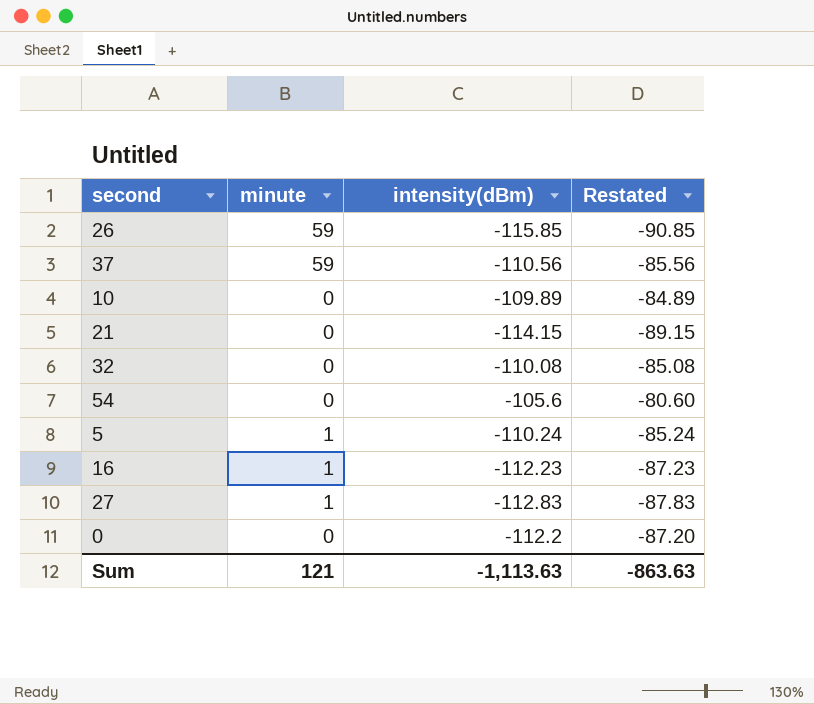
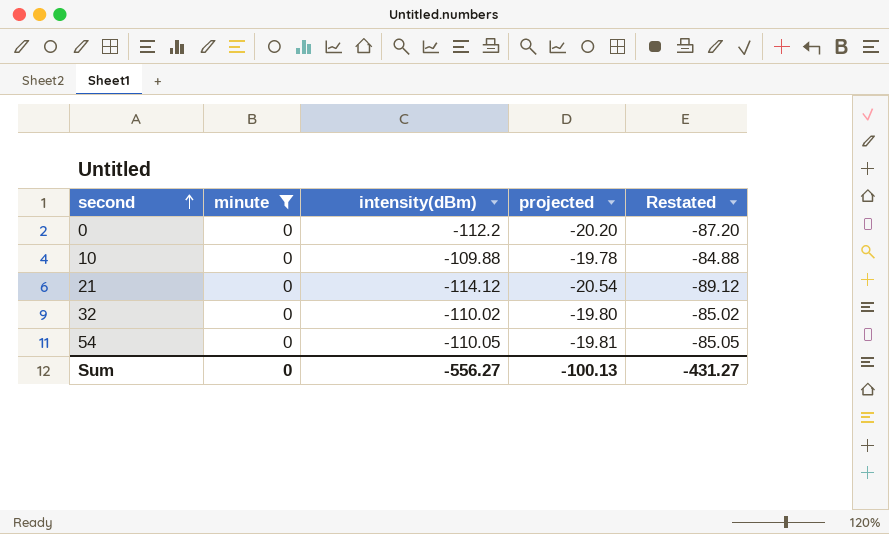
filter: none -> minute = 0
row order: none -> second ascending
column projected | formula: none -> [intensity(dBm)] * 0.18
10 | intensity(dBm): -109.89 -> -109.88
10 | Restated: -84.89 -> -84.88
21 | intensity(dBm): -114.15 -> -114.12
21 | Restated: -89.15 -> -89.12
32 | intensity(dBm): -110.08 -> -110.02
32 | Restated: -85.08 -> -85.02
54 | intensity(dBm): -105.6 -> -110.05
54 | Restated: -80.60 -> -85.05
Sum | minute: 121 -> 0
Sum | intensity(dBm): -1,113.63 -> -556.27
Sum | Restated: -863.63 -> -431.27

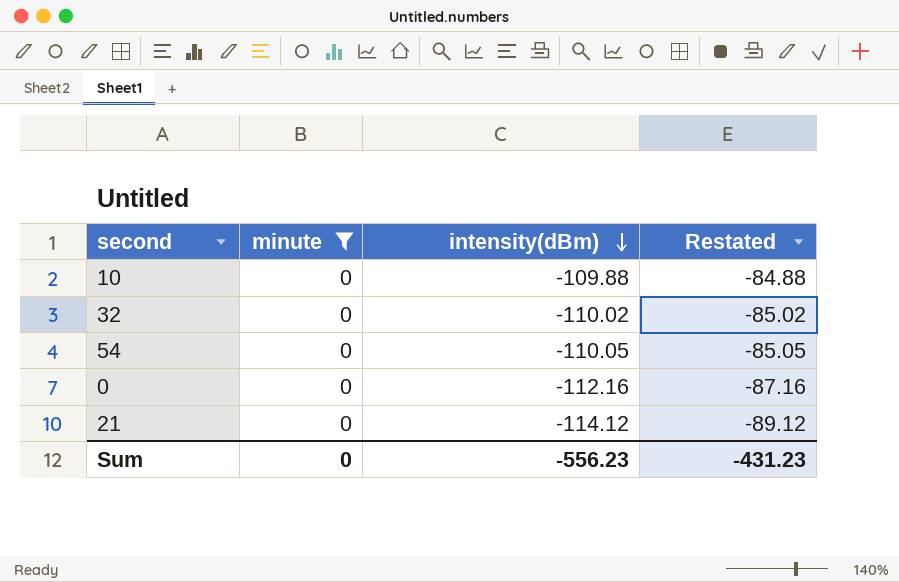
row order: second ascending -> intensity(dBm) descending
column projected | formula: [intensity(dBm)] * 0.18 -> none
0 | intensity(dBm): -112.2 -> -112.16
0 | Restated: -87.20 -> -87.16
Sum | intensity(dBm): -556.27 -> -556.23
Sum | Restated: -431.27 -> -431.23

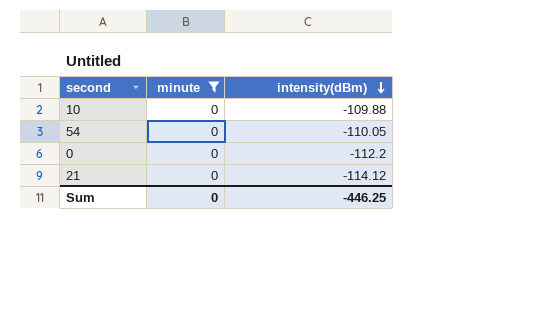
column Restated | formula: [intensity(dBm)] + 25 -> none
row 32: 0 | -110.02 | -85.02 -> none
0 | intensity(dBm): -112.16 -> -112.2
Sum | intensity(dBm): -556.23 -> -446.25

